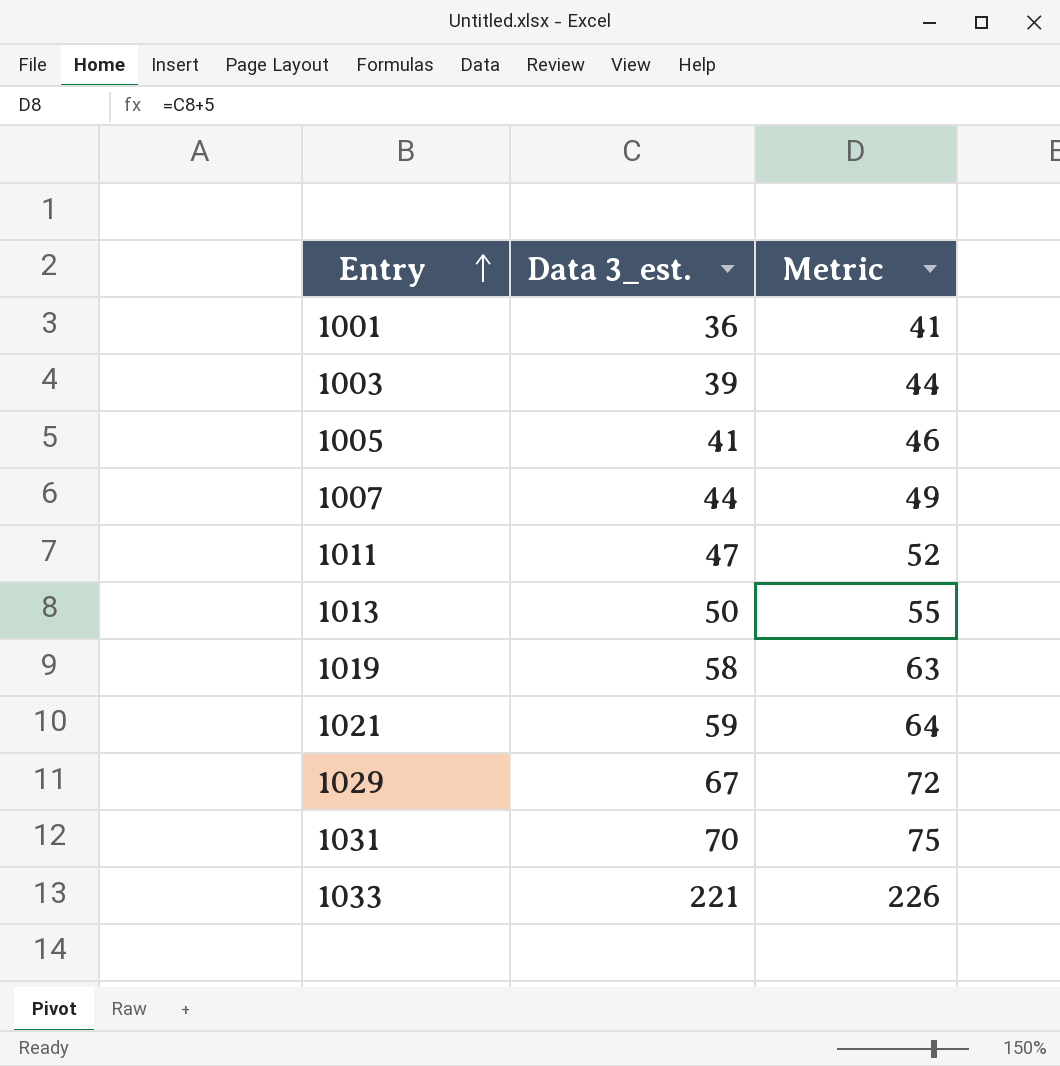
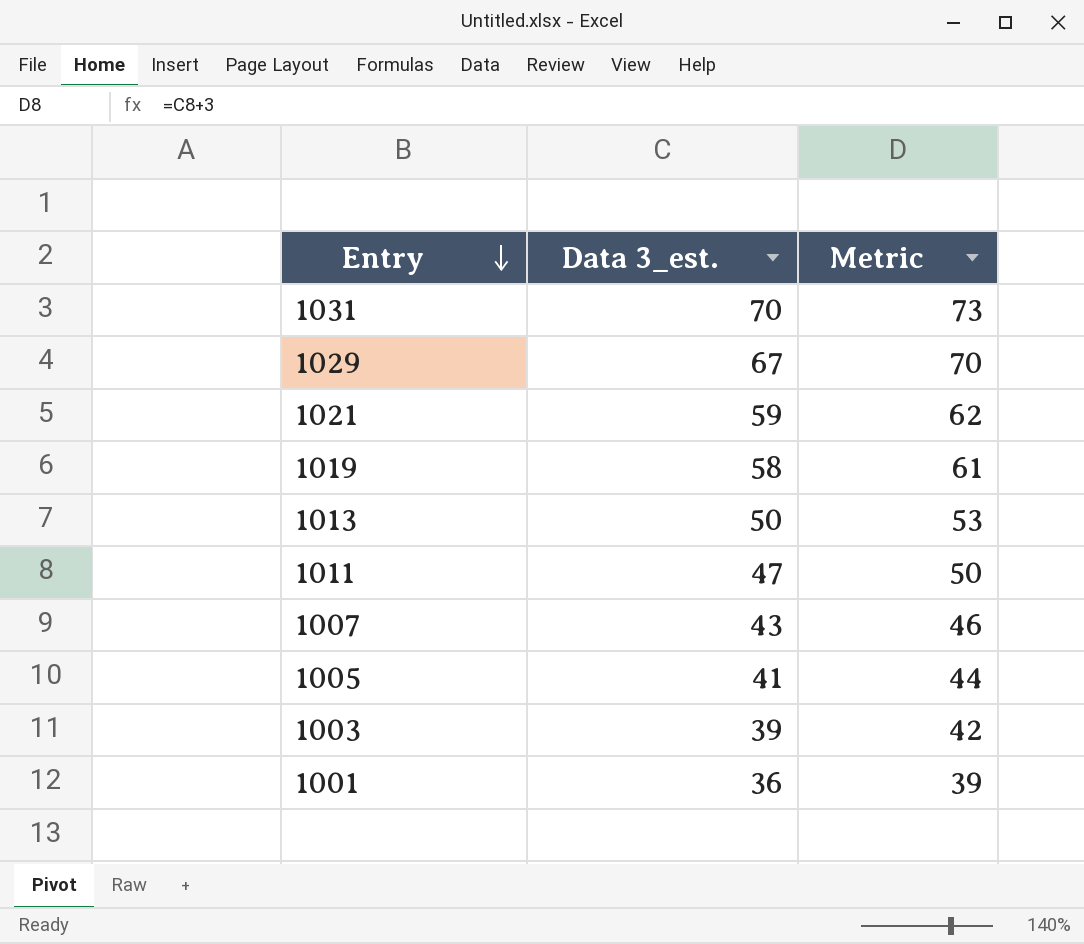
row order: Entry ascending -> Entry descending
column Metric | formula: [Data 3_est.] + 5 -> [Data 3_est.] + 3
row 1033: 221 | 226 -> none
1007 | Data 3_est.: 44 -> 43

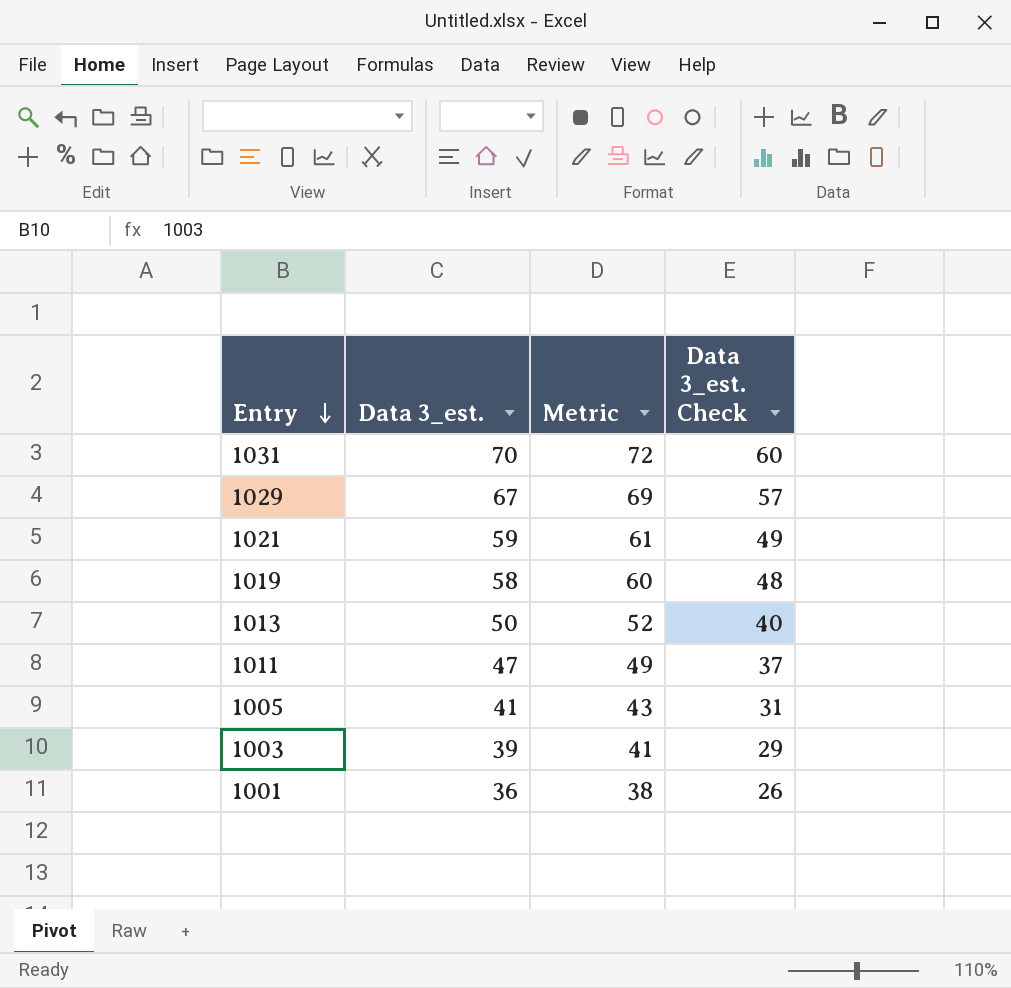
column Metric | formula: [Data 3_est.] + 3 -> [Data 3_est.] + 2
column Data 3_est. Check | formula: none -> [Data 3_est.] - 10
row 1007: 43 | 46 -> none

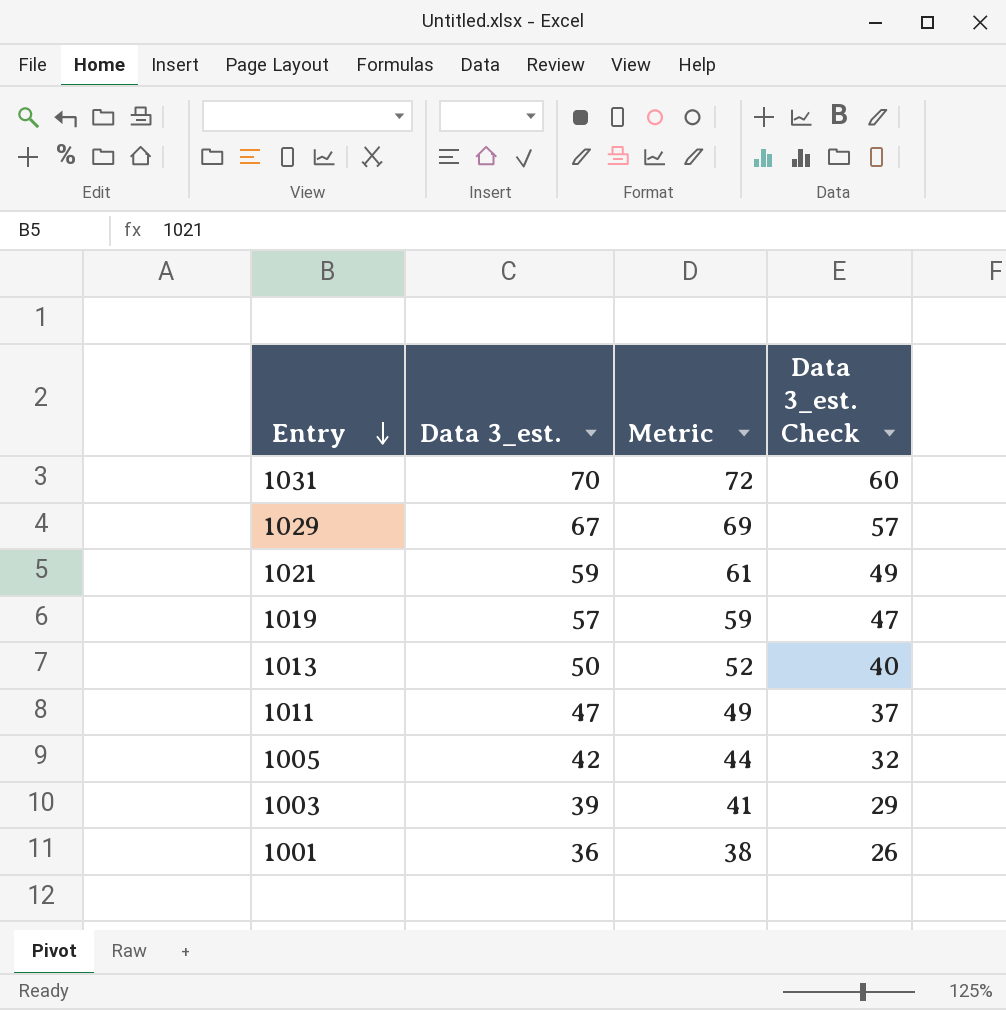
1019 | Data 3_est.: 58 -> 57
1019 | Metric: 60 -> 59
1019 | Data 3_est. Check: 48 -> 47
1005 | Data 3_est.: 41 -> 42
1005 | Metric: 43 -> 44
1005 | Data 3_est. Check: 31 -> 32

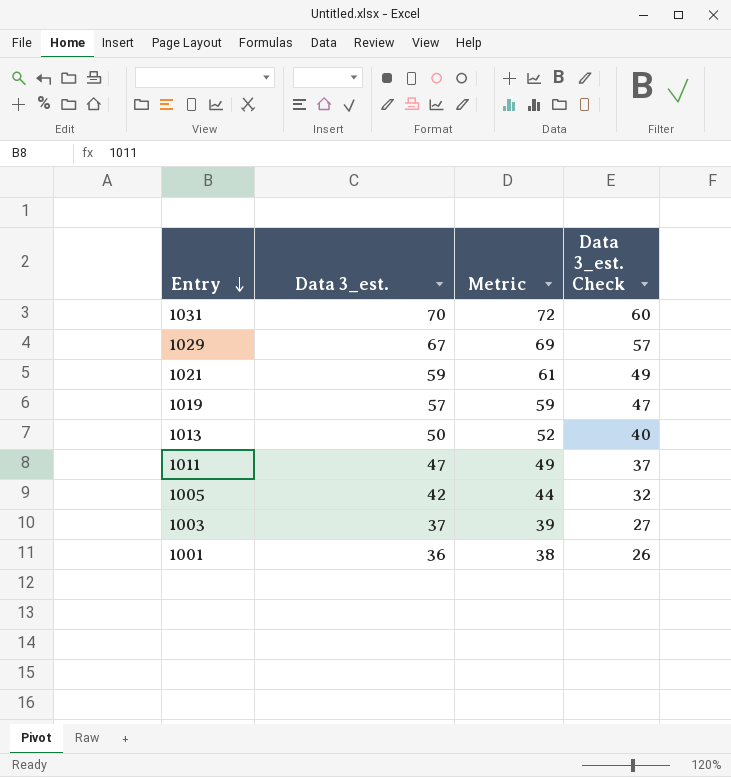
1003 | Data 3_est.: 39 -> 37
1003 | Metric: 41 -> 39
1003 | Data 3_est. Check: 29 -> 27

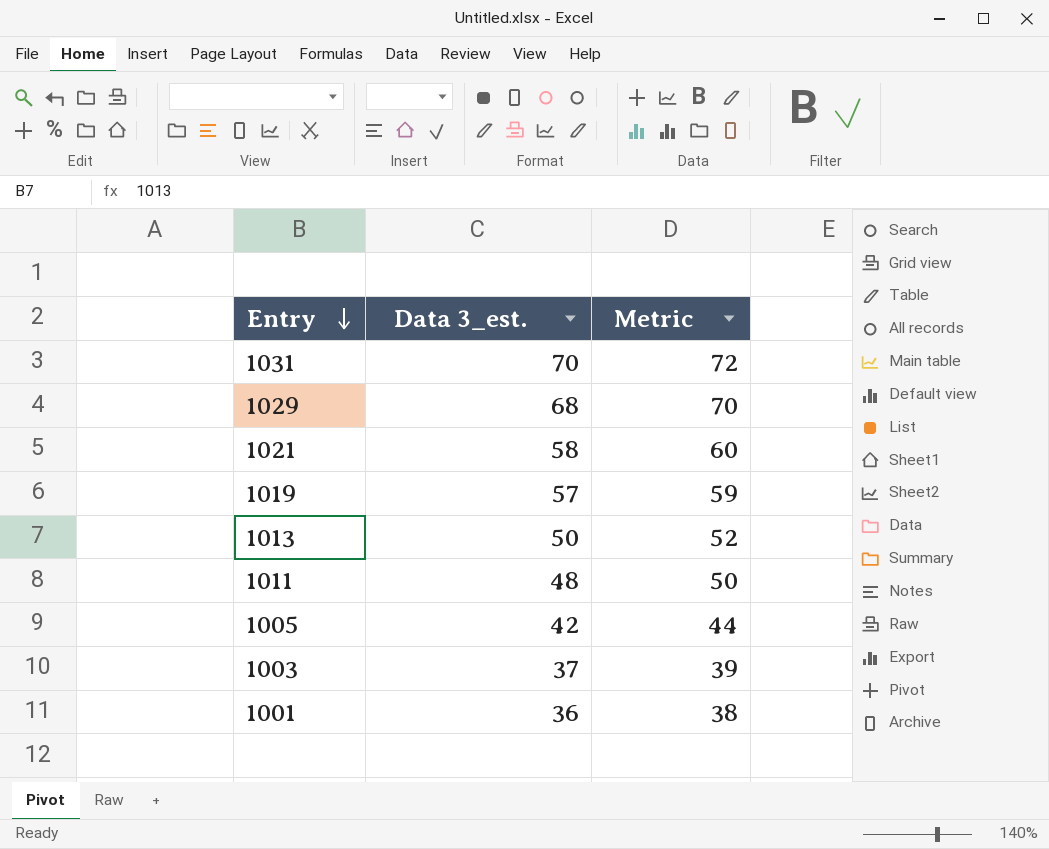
column Data 3_est. Check | formula: [Data 3_est.] - 10 -> none
1029 | Data 3_est.: 67 -> 68
1029 | Metric: 69 -> 70
1021 | Data 3_est.: 59 -> 58
1021 | Metric: 61 -> 60
1011 | Data 3_est.: 47 -> 48
1011 | Metric: 49 -> 50

